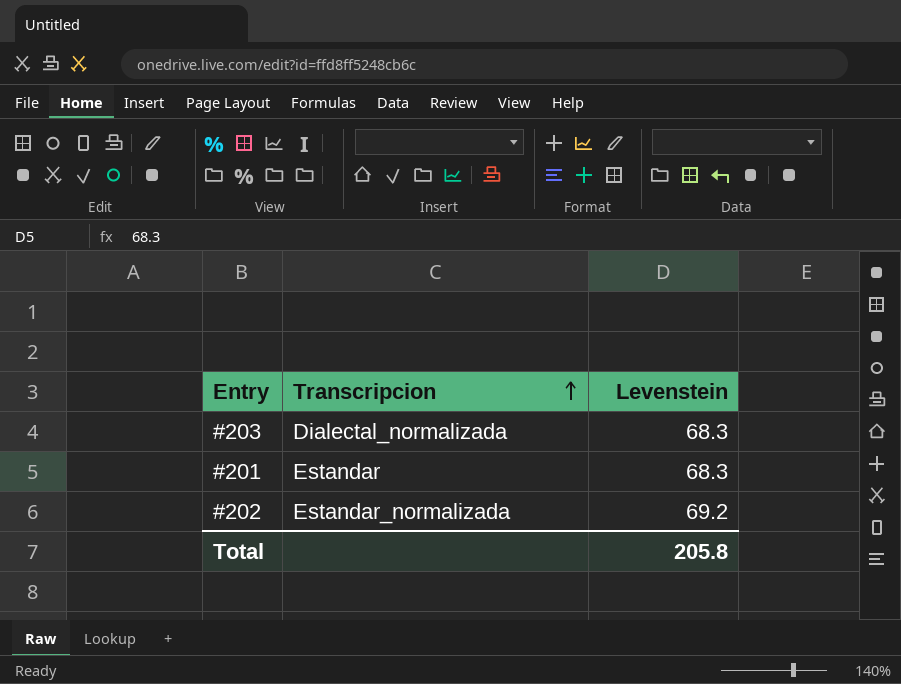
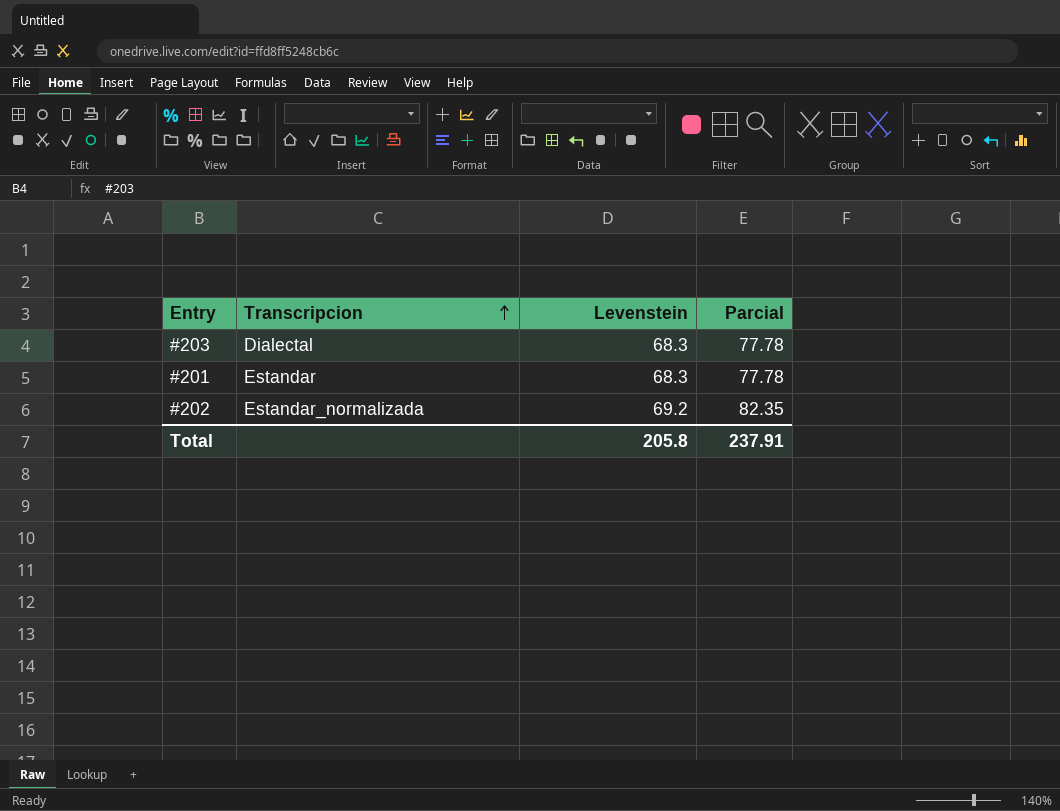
column Parcial | position: none -> 4
#203 | Transcripcion: Dialectal_normalizada -> Dialectal

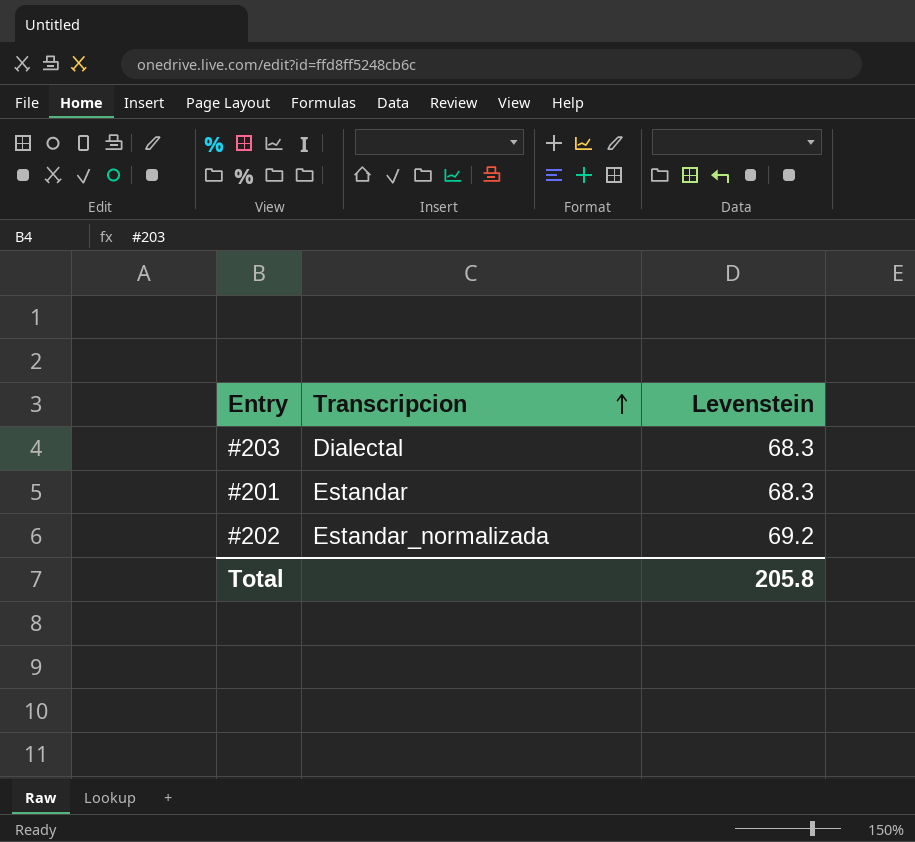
column Parcial | position: 4 -> none

